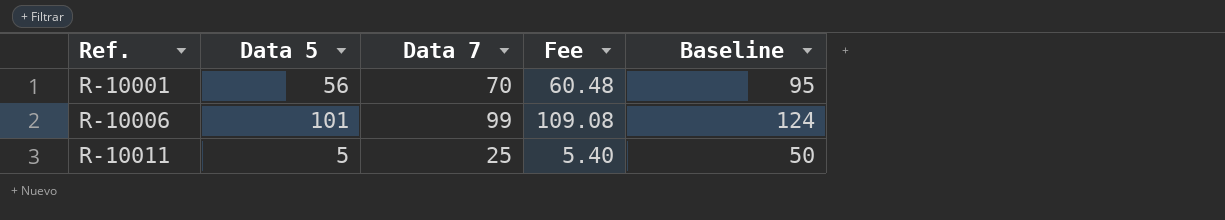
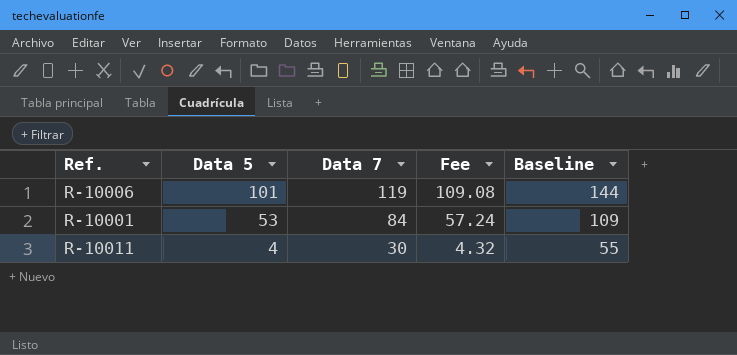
row order: Ref. ascending -> Data 5 descending
R-10006 | Data 7: 99 -> 119
R-10006 | Baseline: 124 -> 144
R-10001 | Data 5: 56 -> 53
R-10001 | Data 7: 70 -> 84
R-10001 | Fee: 60.48 -> 57.24
R-10001 | Baseline: 95 -> 109
R-10011 | Data 5: 5 -> 4
R-10011 | Data 7: 25 -> 30
R-10011 | Fee: 5.40 -> 4.32
R-10011 | Baseline: 50 -> 55

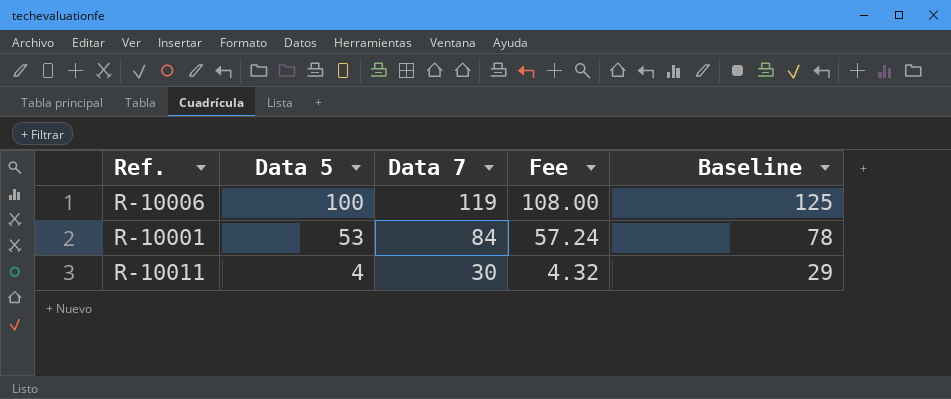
column Baseline | formula: [Data 7] + 25 -> [Data 5] + 25
R-10006 | Data 5: 101 -> 100
R-10006 | Fee: 109.08 -> 108.00

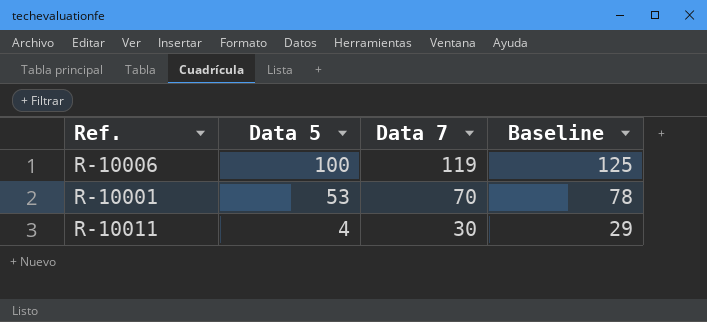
column Fee | formula: [Data 5] * 1.08 -> none
R-10001 | Data 7: 84 -> 70

